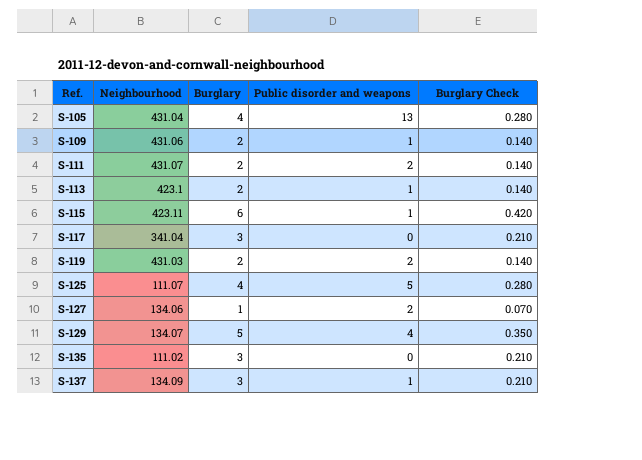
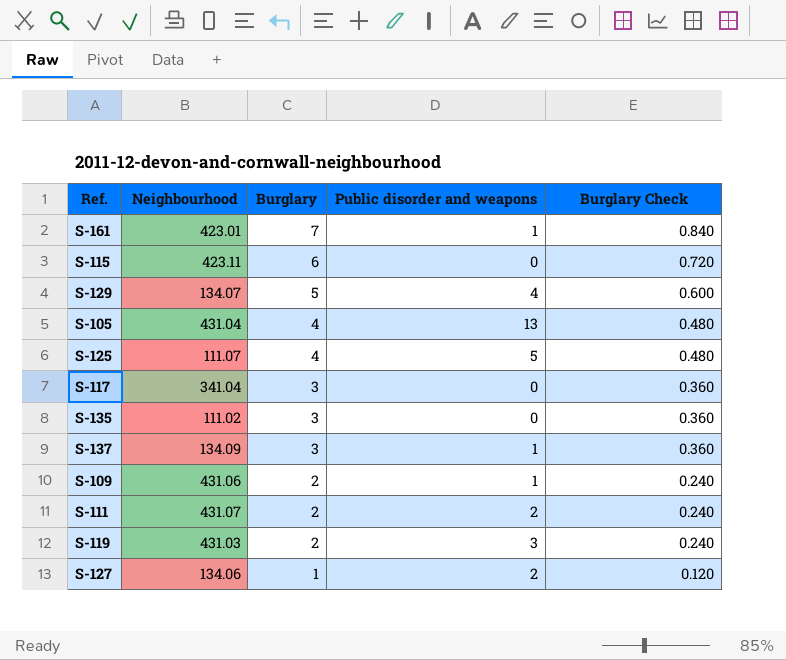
row order: Ref. ascending -> Burglary descending
column Burglary Check | formula: [Burglary] * 0.07 -> [Burglary] * 0.12
row S-113: 423.1 | 2 | 1 | 0.140 -> none
row S-161: none -> 423.01 | 7 | 1 | 0.840
S-115 | Public disorder and weapons: 1 -> 0
S-119 | Public disorder and weapons: 2 -> 3

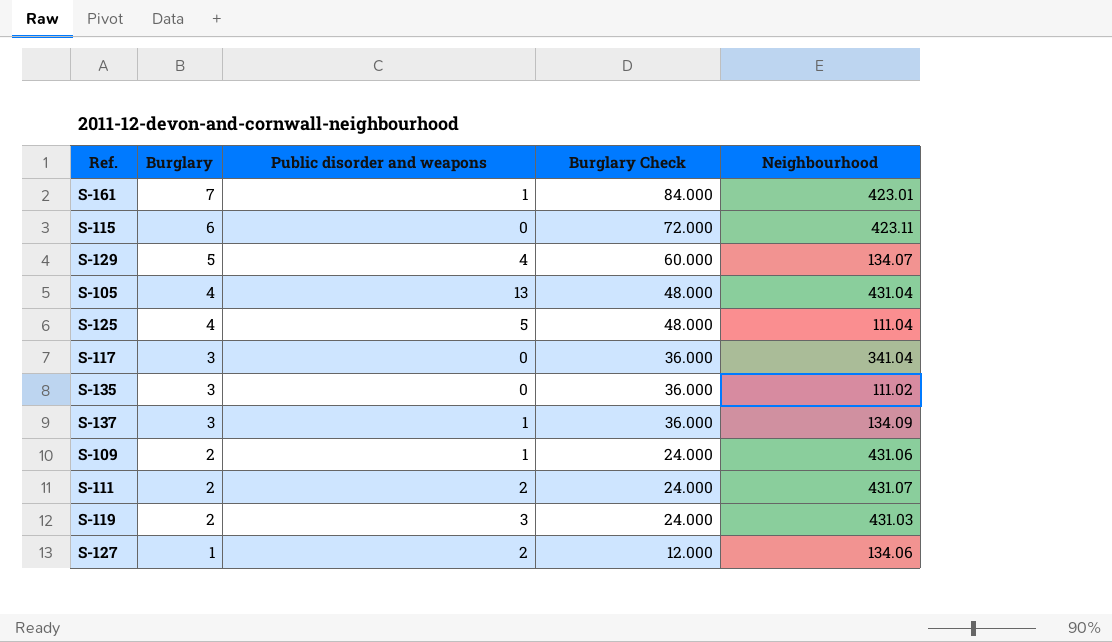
column Burglary Check | formula: [Burglary] * 0.12 -> [Burglary] * 12
column Neighbourhood | position: 2 -> 5
S-125 | Neighbourhood: 111.07 -> 111.04

